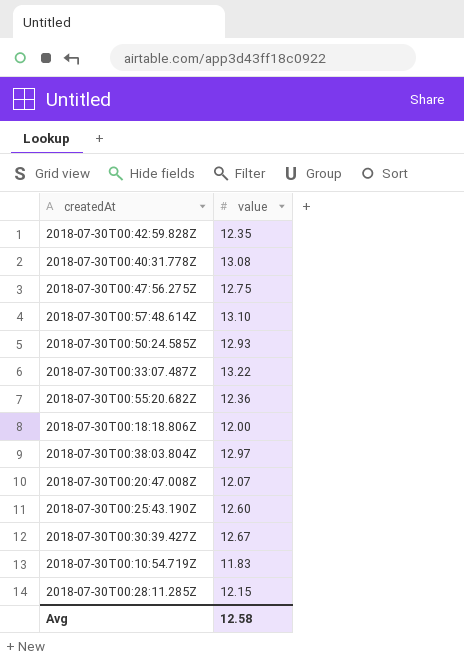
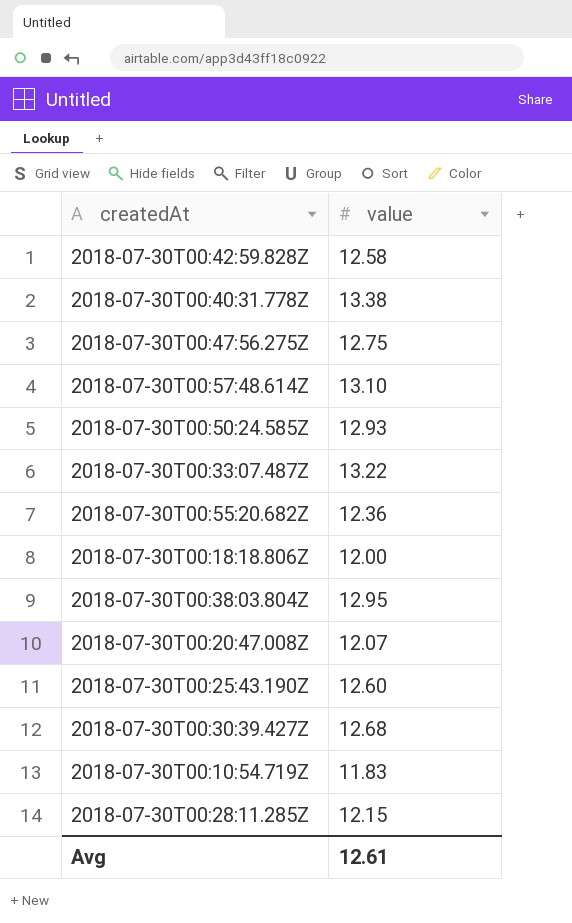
2018-07-30T00:42:59.828Z | value: 12.35 -> 12.58
2018-07-30T00:40:31.778Z | value: 13.08 -> 13.38
2018-07-30T00:38:03.804Z | value: 12.97 -> 12.95
2018-07-30T00:30:39.427Z | value: 12.67 -> 12.68
Avg | value: 12.58 -> 12.61

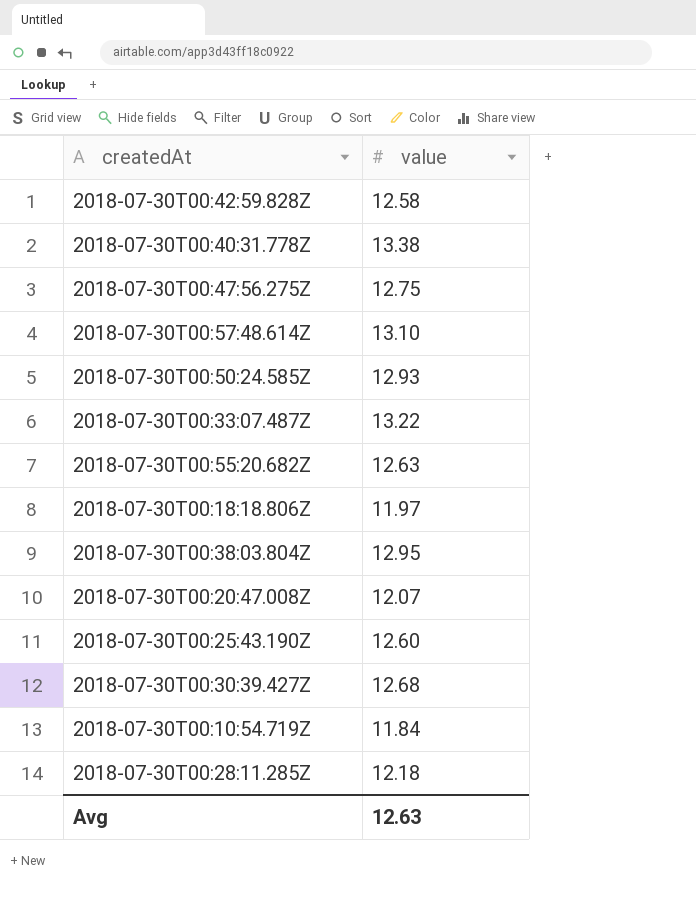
2018-07-30T00:55:20.682Z | value: 12.36 -> 12.63
2018-07-30T00:18:18.806Z | value: 12.00 -> 11.97
2018-07-30T00:10:54.719Z | value: 11.83 -> 11.84
2018-07-30T00:28:11.285Z | value: 12.15 -> 12.18
Avg | value: 12.61 -> 12.63

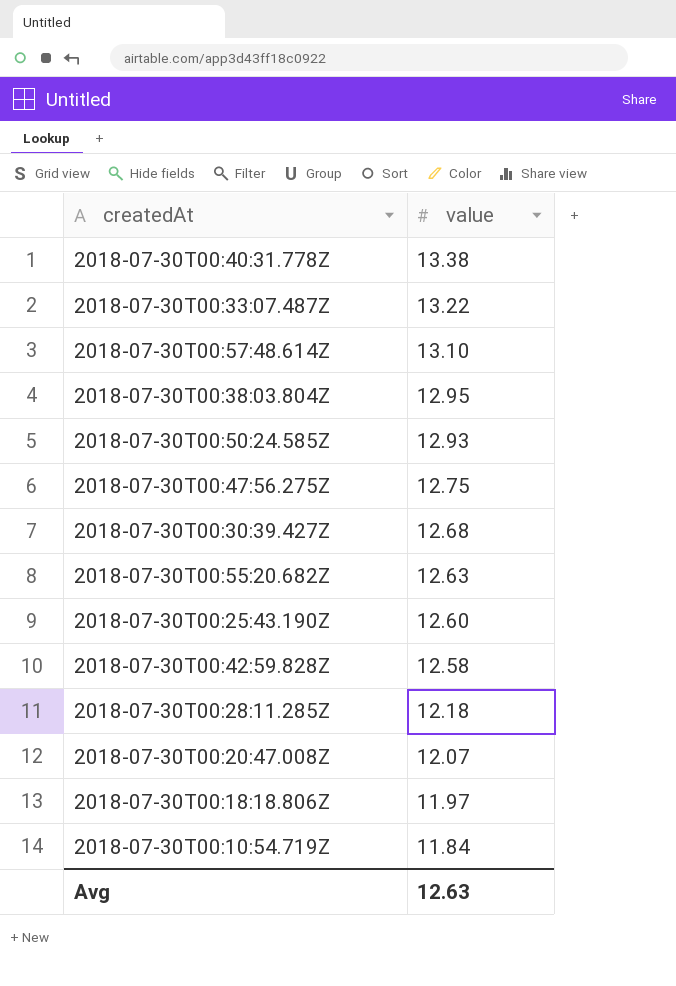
row order: none -> value descending

